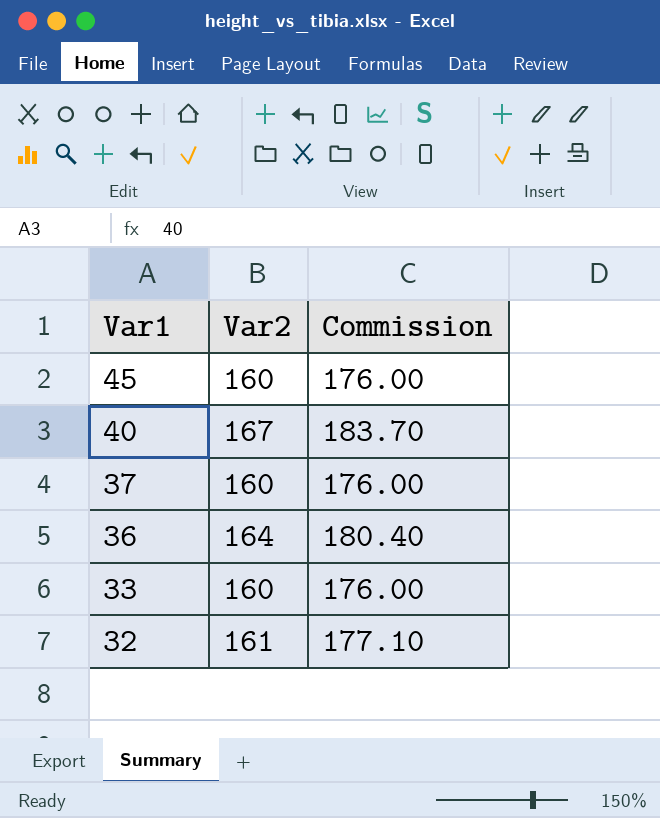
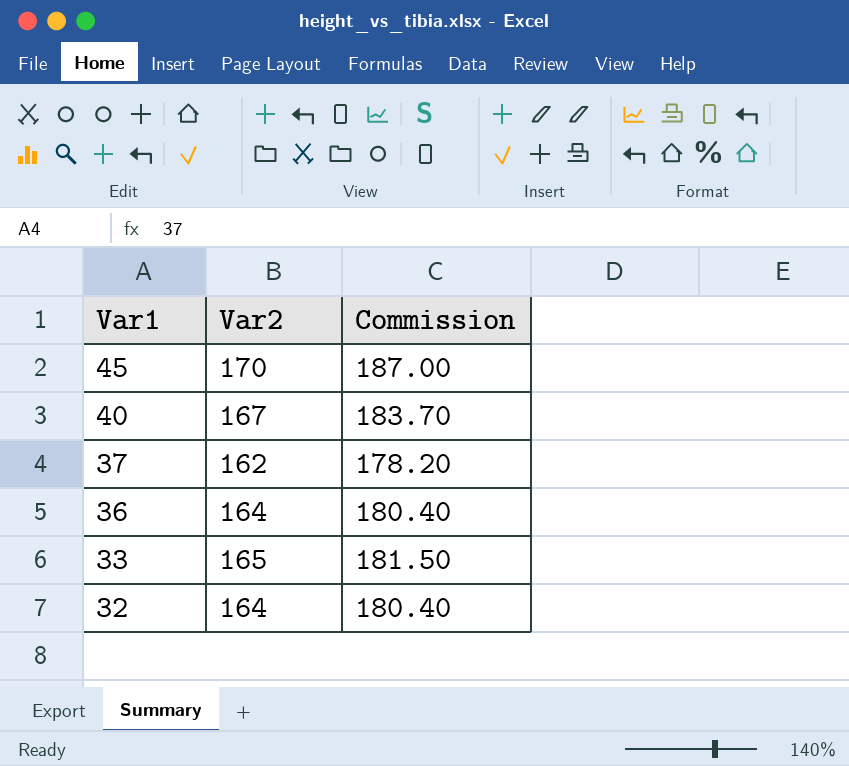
45 | Var2: 160 -> 170
45 | Commission: 176.00 -> 187.00
37 | Var2: 160 -> 162
37 | Commission: 176.00 -> 178.20
33 | Var2: 160 -> 165
33 | Commission: 176.00 -> 181.50
32 | Var2: 161 -> 164
32 | Commission: 177.10 -> 180.40

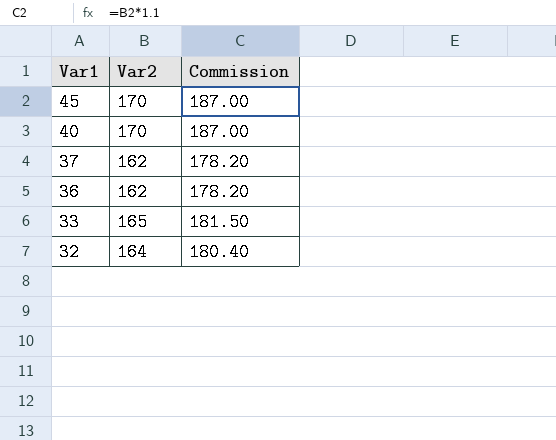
40 | Var2: 167 -> 170
40 | Commission: 183.70 -> 187.00
36 | Var2: 164 -> 162
36 | Commission: 180.40 -> 178.20

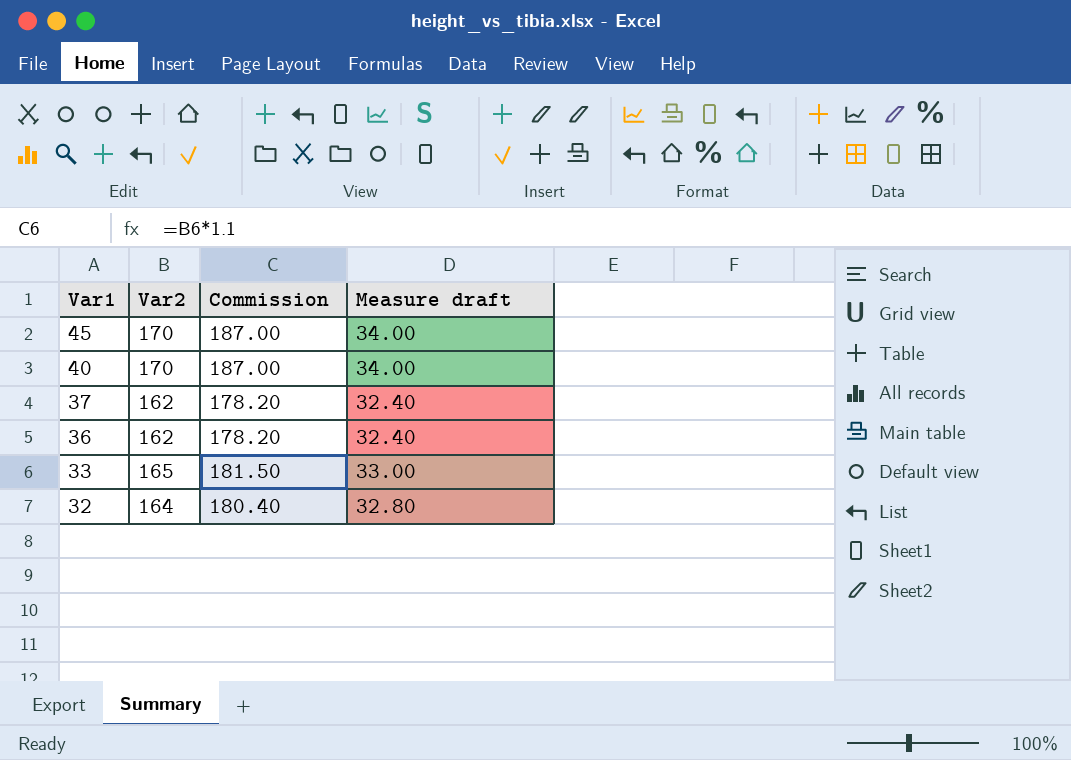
column Measure draft | formula: none -> [Var2] * 0.2

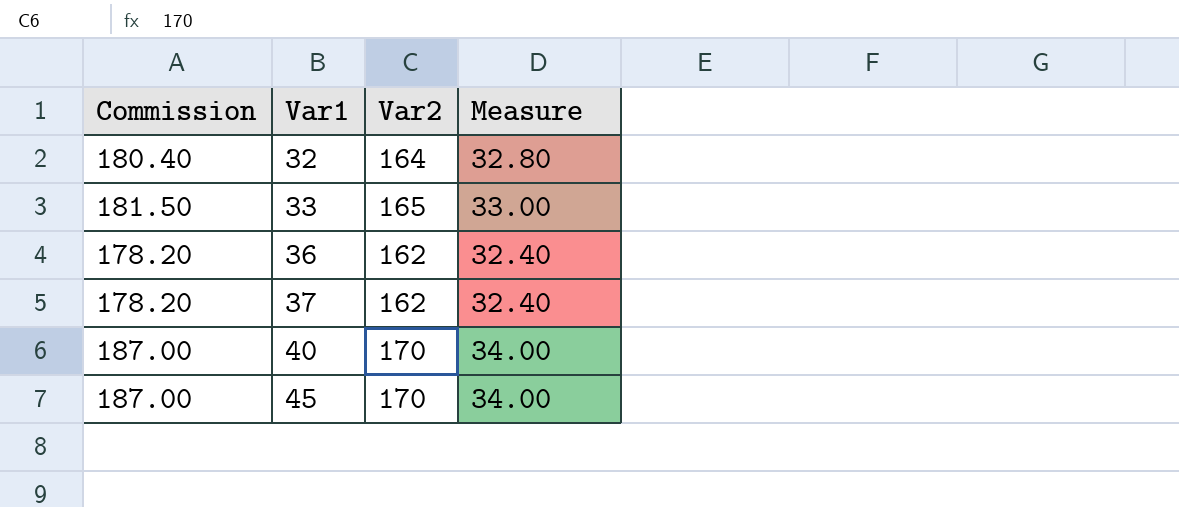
row order: Var1 descending -> Var1 ascending
column Commission | position: 3 -> 1
column name: Measure draft -> Measure

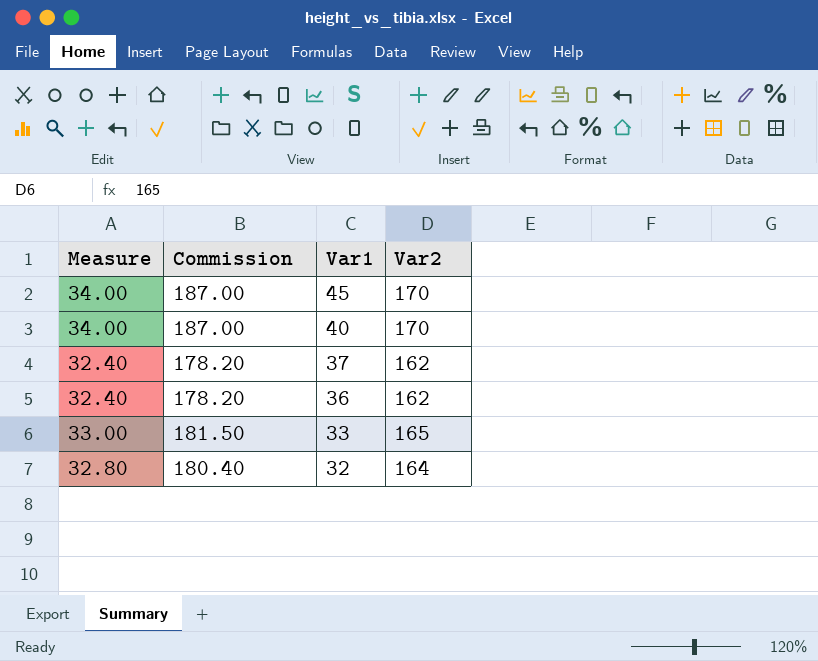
row order: Var1 ascending -> Var1 descending
column Measure | position: 4 -> 1

